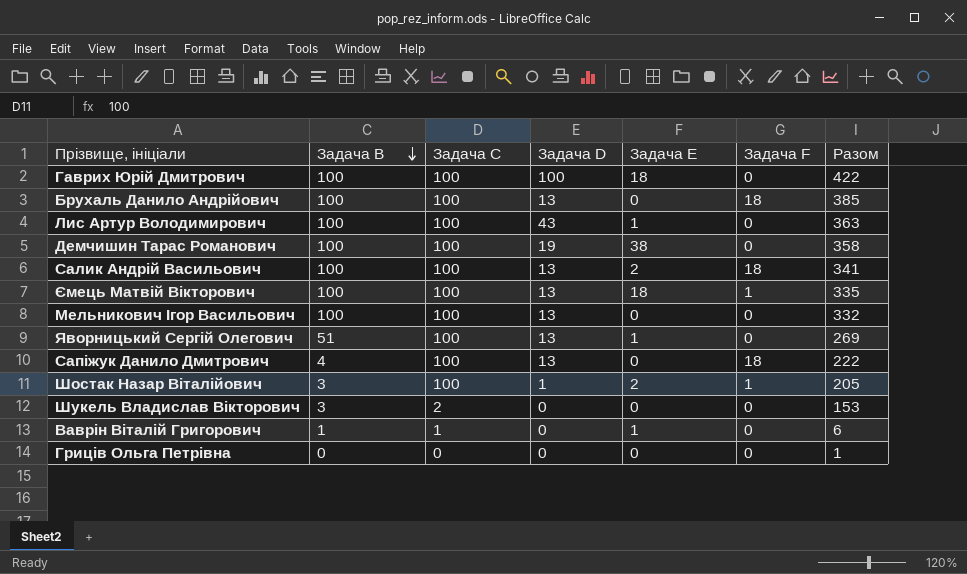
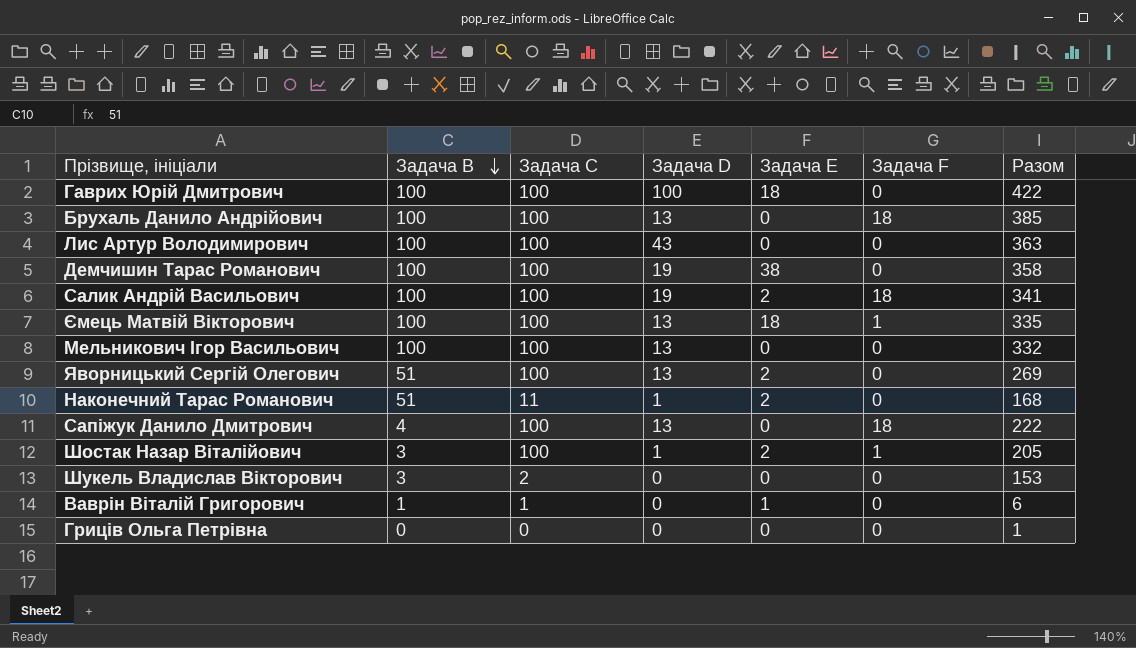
Лис Артур Володимирович | Задача E: 1 -> 0
Салик Андрій Васильович | Задача D: 13 -> 19
Яворницький Сергій Олегович | Задача E: 1 -> 2
row Наконечний Тарас Романович: none -> 51 | 11 | 1 | 2 | 0 | 168

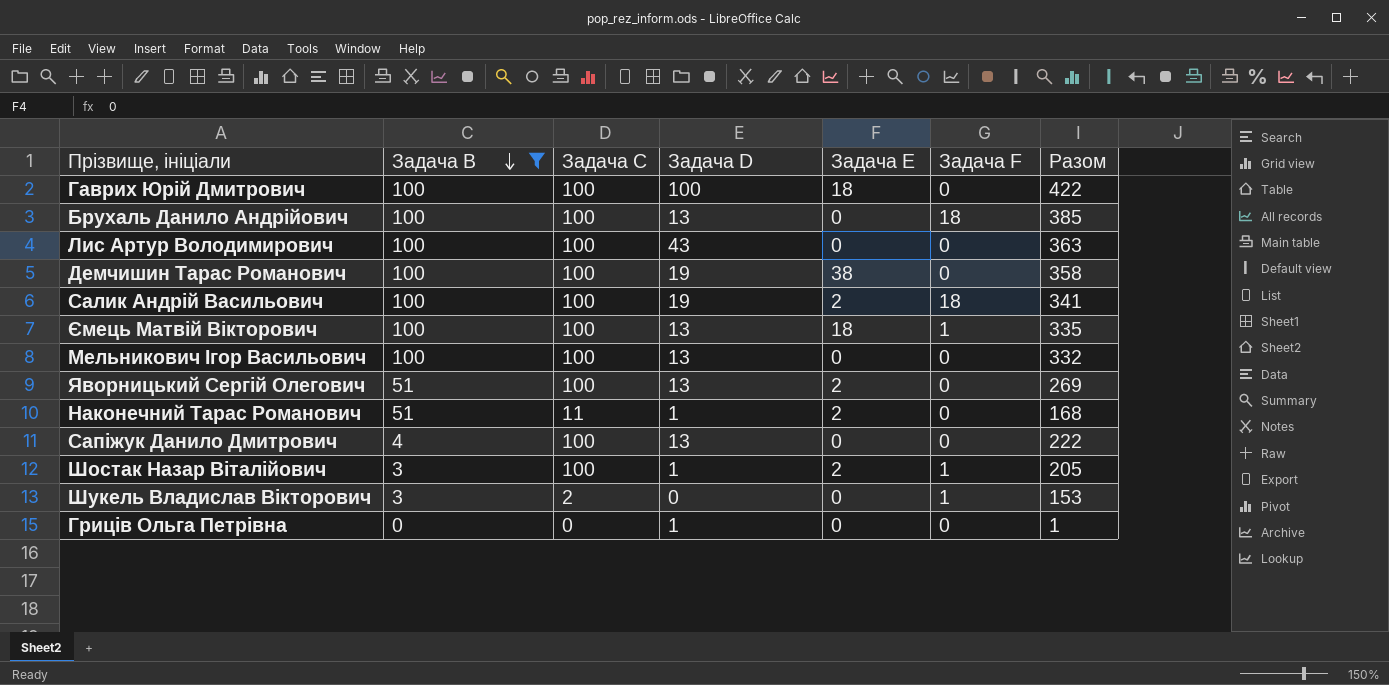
filter: none -> Задача B != 1
Сапіжук Данило Дмитрович | Задача F: 18 -> 0
Шукель Владислав Вікторович | Задача F: 0 -> 1
Гриців Ольга Петрівна | Задача D: 0 -> 1

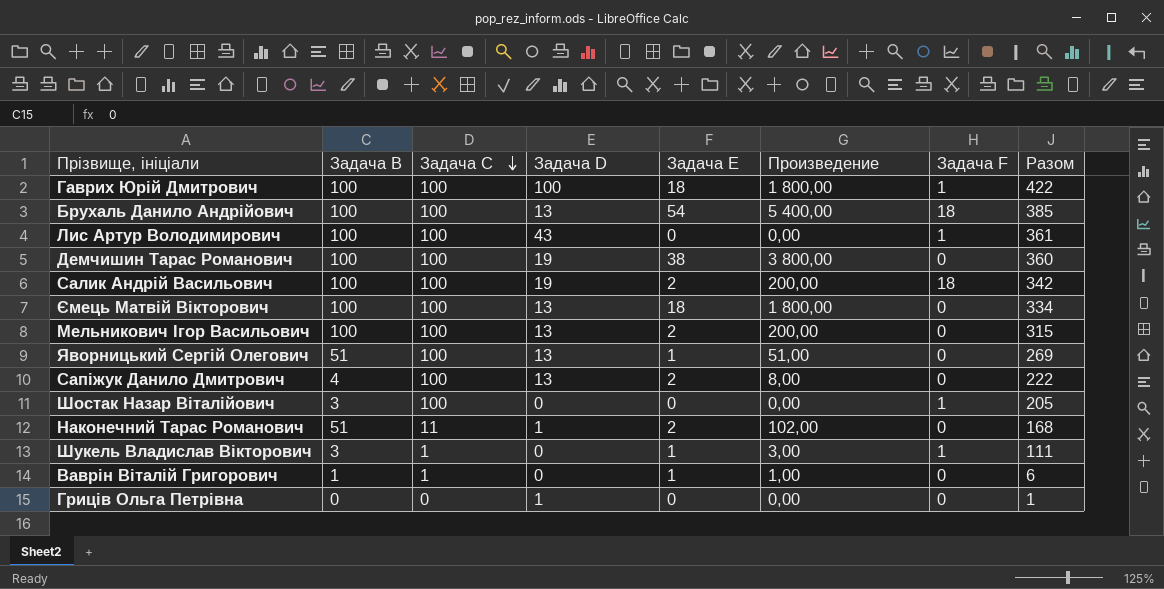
filter: Задача B != 1 -> none
row order: Задача B descending -> Задача C descending
column Произведение | formula: none -> [Задача B] * [Задача E]
Гаврих Юрій Дмитрович | Задача F: 0 -> 1
Брухаль Данило Андрійович | Задача E: 0 -> 54
Лис Артур Володимирович | Задача F: 0 -> 1
Лис Артур Володимирович | Разом: 363 -> 361
Демчишин Тарас Романович | Разом: 358 -> 360
Салик Андрій Васильович | Разом: 341 -> 342
Ємець Матвій Вікторович | Задача F: 1 -> 0
Ємець Матвій Вікторович | Разом: 335 -> 334
Мельникович Ігор Васильович | Задача E: 0 -> 2
Мельникович Ігор Васильович | Разом: 332 -> 315
Яворницький Сергій Олегович | Задача E: 2 -> 1
Сапіжук Данило Дмитрович | Задача E: 0 -> 2
Шостак Назар Віталійович | Задача D: 1 -> 0
Шостак Назар Віталійович | Задача E: 2 -> 0
Шукель Владислав Вікторович | Задача C: 2 -> 1
Шукель Владислав Вікторович | Задача E: 0 -> 1
Шукель Владислав Вікторович | Разом: 153 -> 111

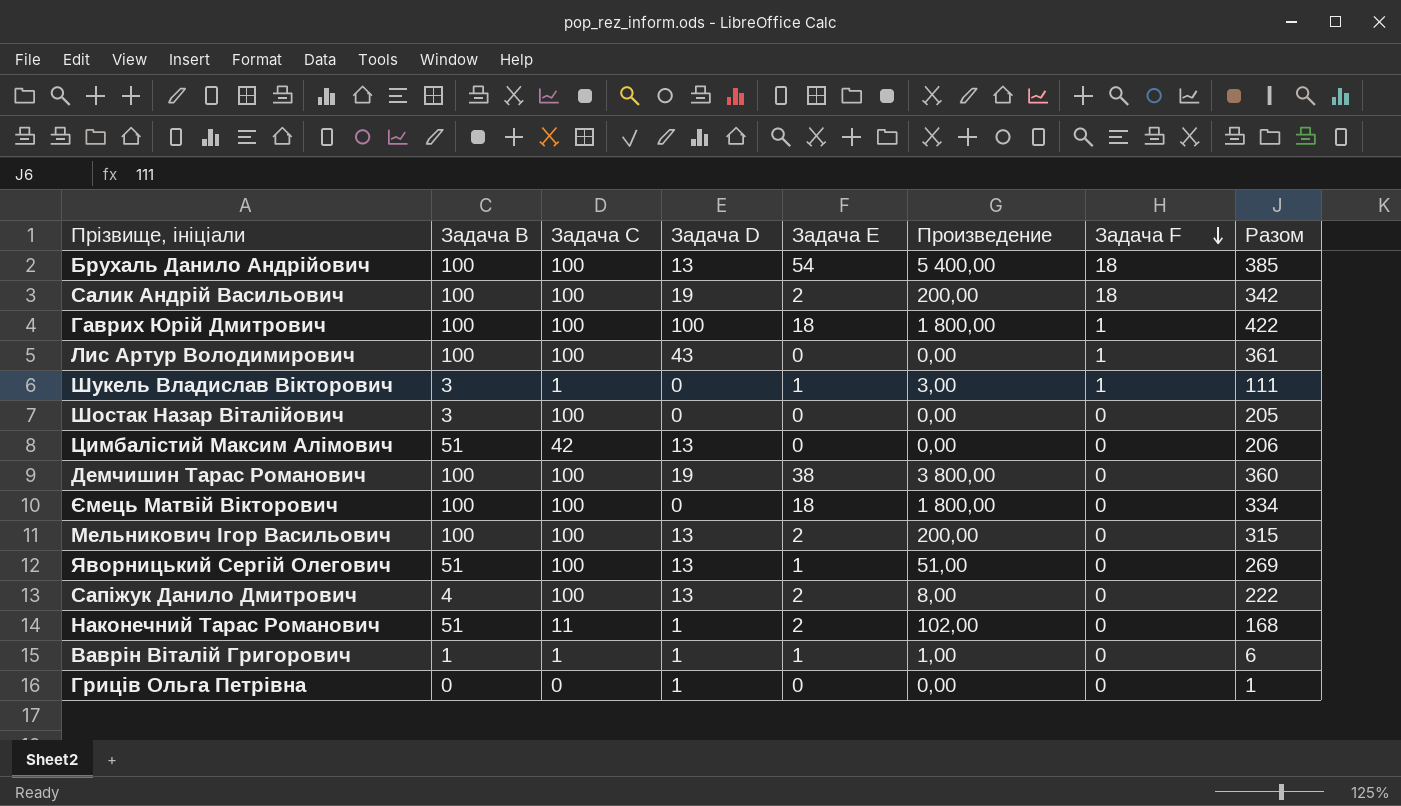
row order: Задача C descending -> Задача F descending
Шостак Назар Віталійович | Задача F: 1 -> 0
row Цимбалістий Максим Алімович: none -> 51 | 42 | 13 | 0 | 0,00 | 0 | 206
Ємець Матвій Вікторович | Задача D: 13 -> 0
Ваврін Віталій Григорович | Задача D: 0 -> 1

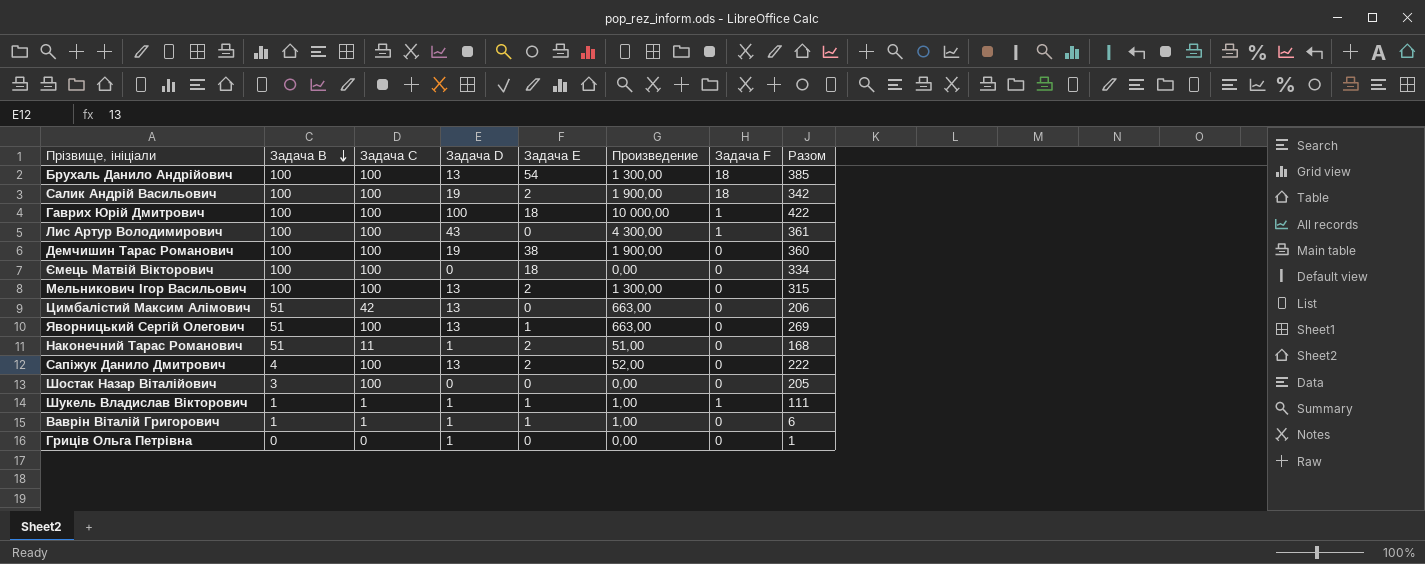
row order: Задача F descending -> Задача B descending
column Произведение | formula: [Задача B] * [Задача E] -> [Задача B] * [Задача D]
Шукель Владислав Вікторович | Задача B: 3 -> 1
Шукель Владислав Вікторович | Задача D: 0 -> 1

